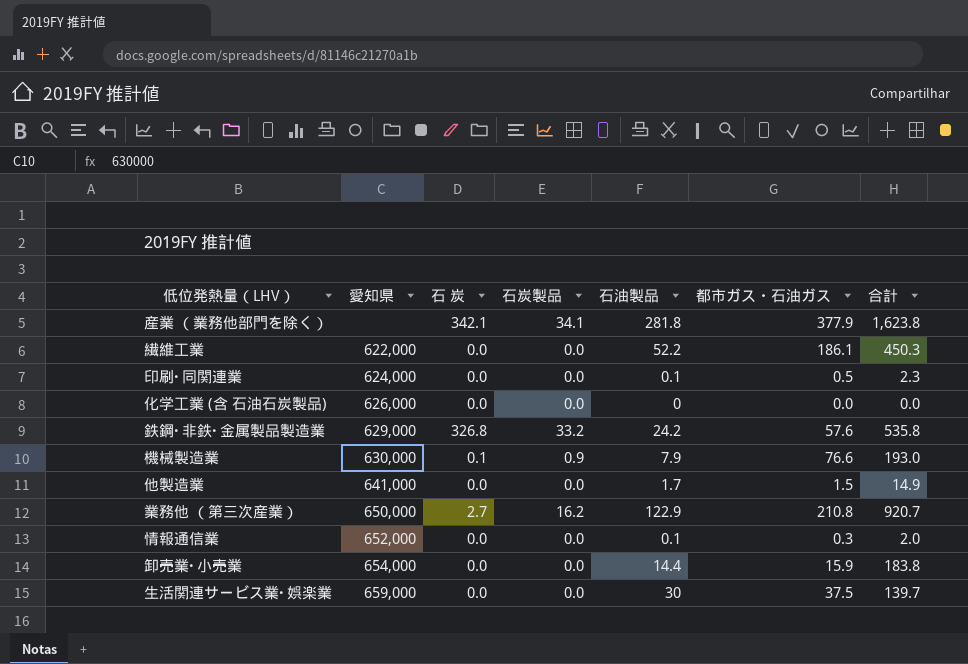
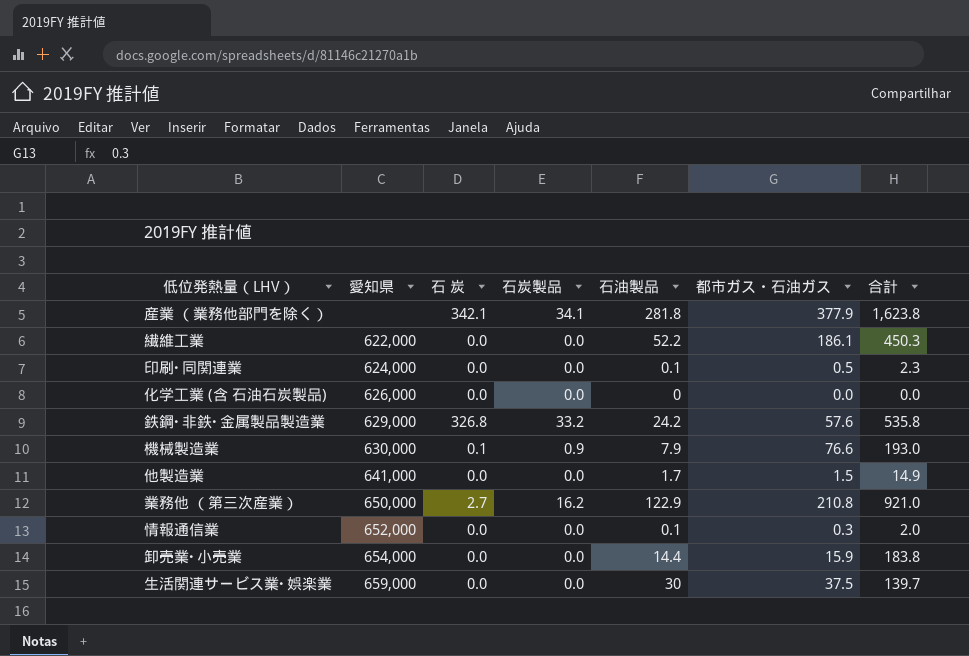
業務他 （第三次産業） | 合計: 920.7 -> 921.0

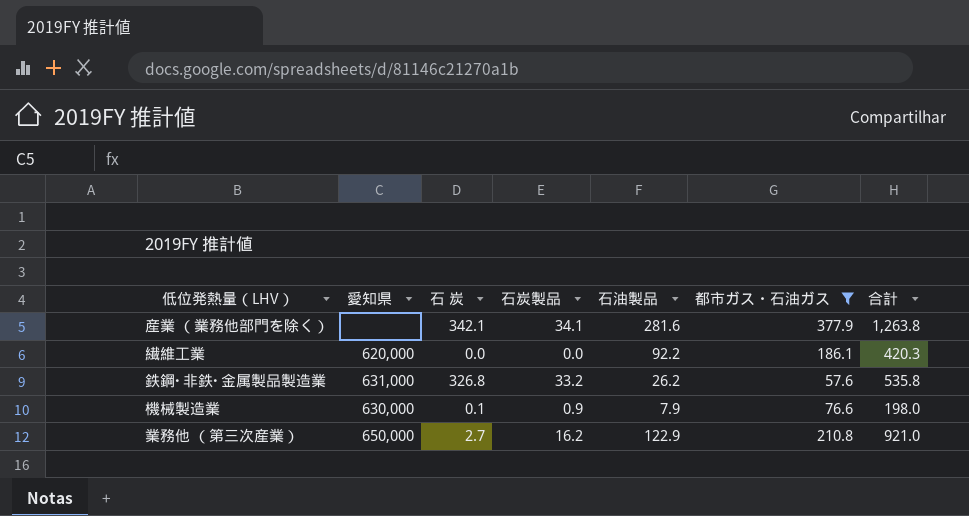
filter: none -> 都市ガス・石油ガス >= 57.6
産業 （業務他部門を除く） | 石油製品: 281.8 -> 281.6
産業 （業務他部門を除く） | 合計: 1,623.8 -> 1,263.8
繊維工業 | 愛知県: 622,000 -> 620,000
繊維工業 | 石油製品: 52.2 -> 92.2
繊維工業 | 合計: 450.3 -> 420.3
鉄鋼･非鉄･金属製品製造業 | 愛知県: 629,000 -> 631,000
鉄鋼･非鉄･金属製品製造業 | 石油製品: 24.2 -> 26.2
機械製造業 | 合計: 193.0 -> 198.0

